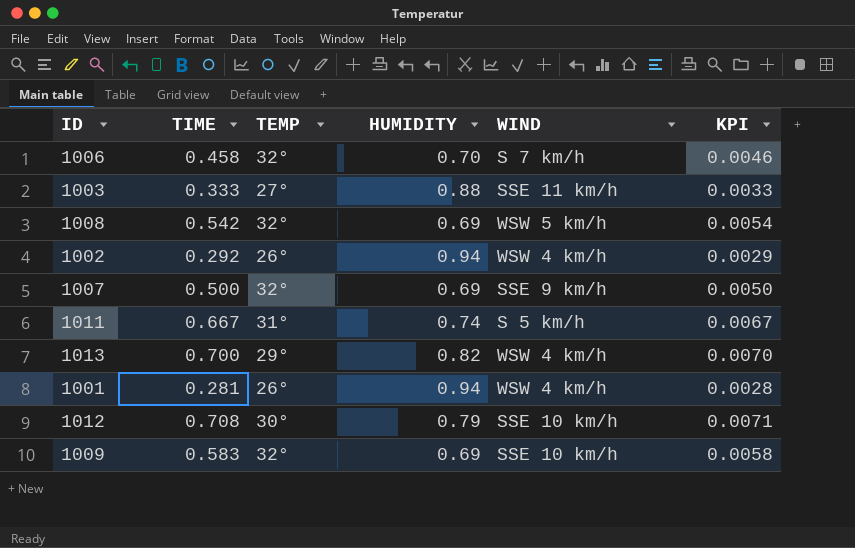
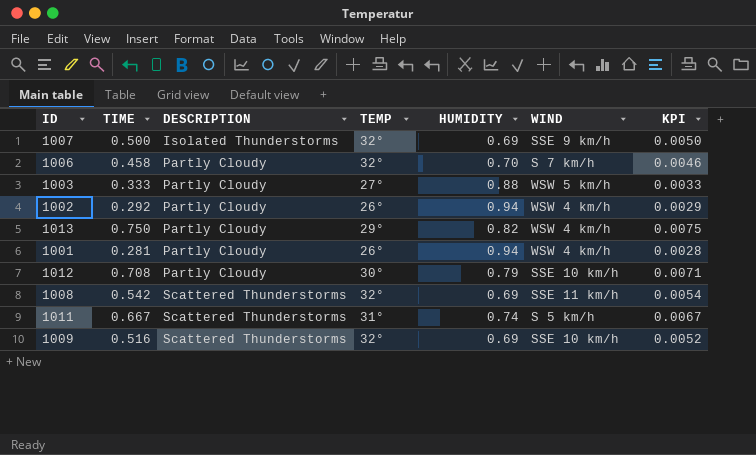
row order: none -> DESCRIPTION ascending
column DESCRIPTION | position: none -> 3
1003 | WIND: SSE 11 km/h -> WSW 5 km/h
1013 | TIME: 0.700 -> 0.750
1013 | KPI: 0.0070 -> 0.0075
1008 | WIND: WSW 5 km/h -> SSE 11 km/h
1009 | TIME: 0.583 -> 0.516
1009 | KPI: 0.0058 -> 0.0052

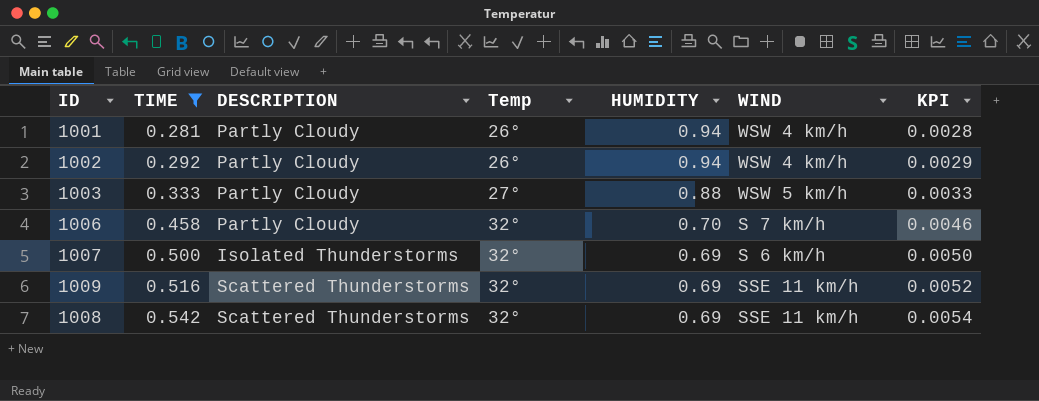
filter: none -> TIME <= 0.542
row order: DESCRIPTION ascending -> TIME ascending
column name: TEMP -> Temp
1007 | WIND: SSE 9 km/h -> S 6 km/h
1009 | WIND: SSE 10 km/h -> SSE 11 km/h

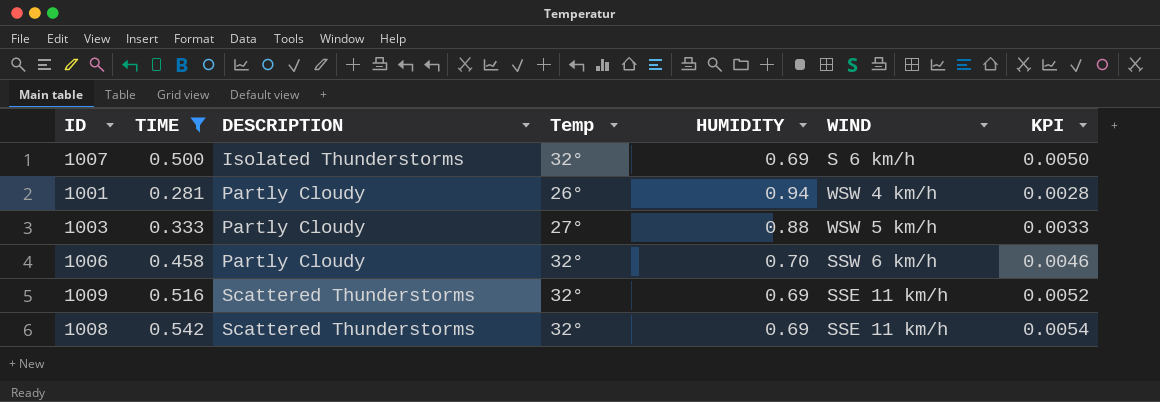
row order: TIME ascending -> DESCRIPTION ascending
row 1002: 0.292 | Partly Cloudy | 26° | 0.94 | WSW 4 km/h | 0.0029 -> none
1006 | WIND: S 7 km/h -> SSW 6 km/h

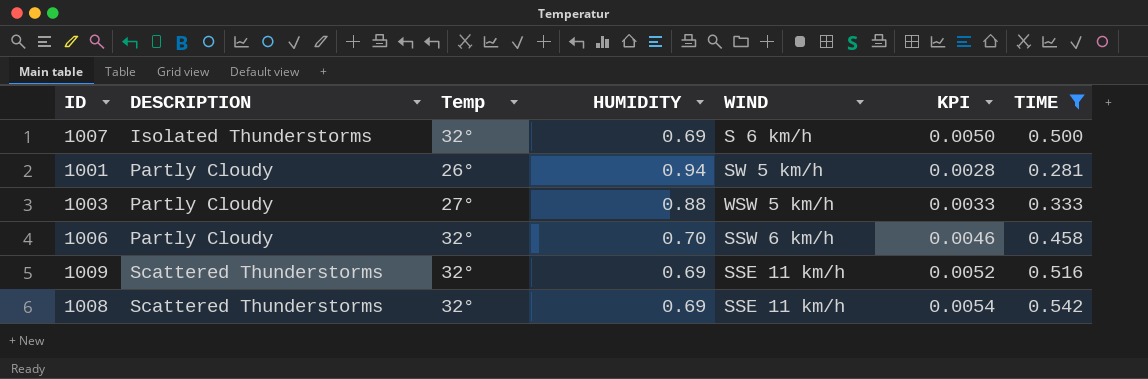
column TIME | position: 2 -> 7
1001 | WIND: WSW 4 km/h -> SW 5 km/h

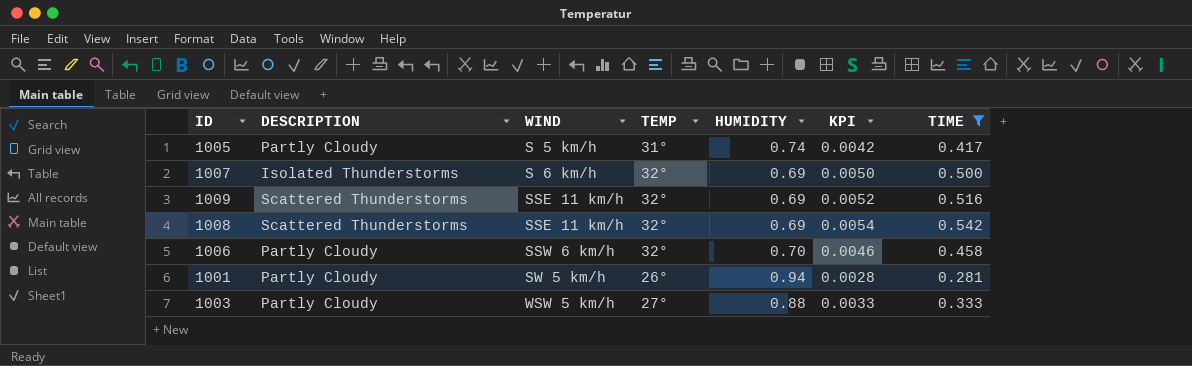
row order: DESCRIPTION ascending -> WIND ascending
column WIND | position: 5 -> 3
column name: Temp -> TEMP
row 1005: none -> Partly Cloudy | S 5 km/h | 31° | 0.74 | 0.0042 | 0.417

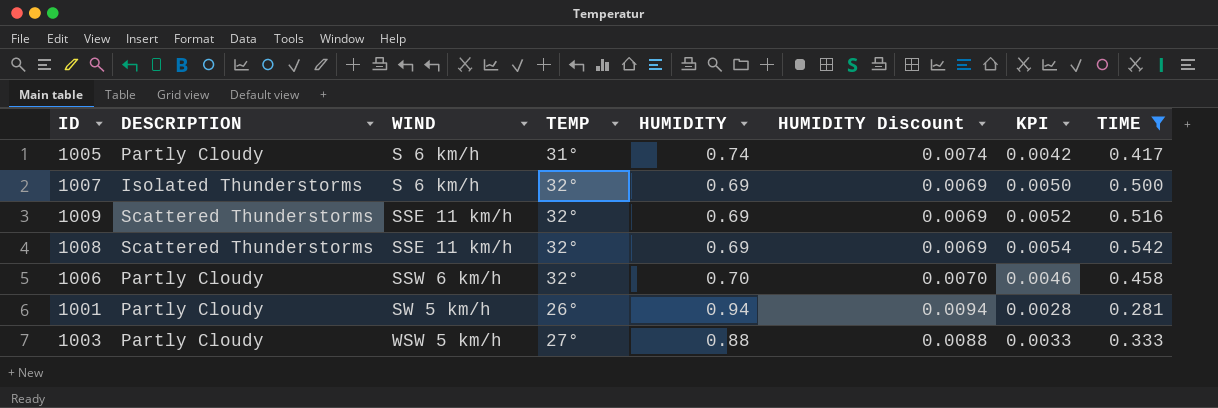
column HUMIDITY Discount | formula: none -> [HUMIDITY] * 0.01
1005 | WIND: S 5 km/h -> S 6 km/h

